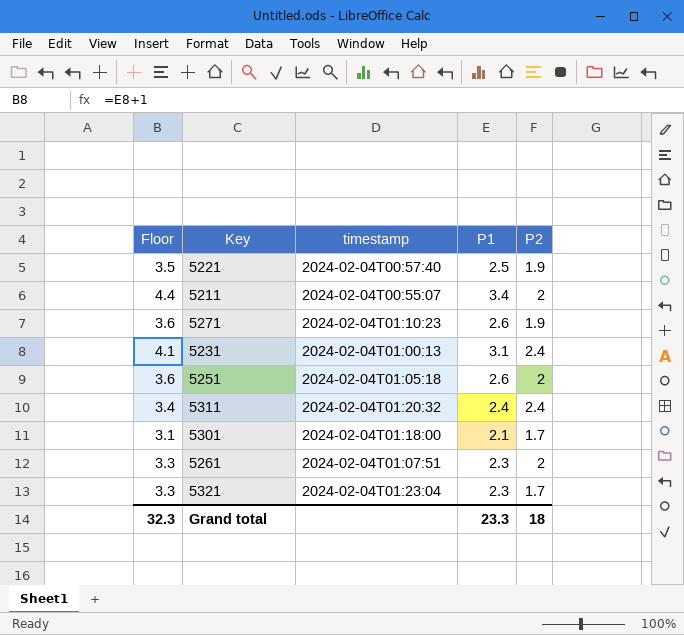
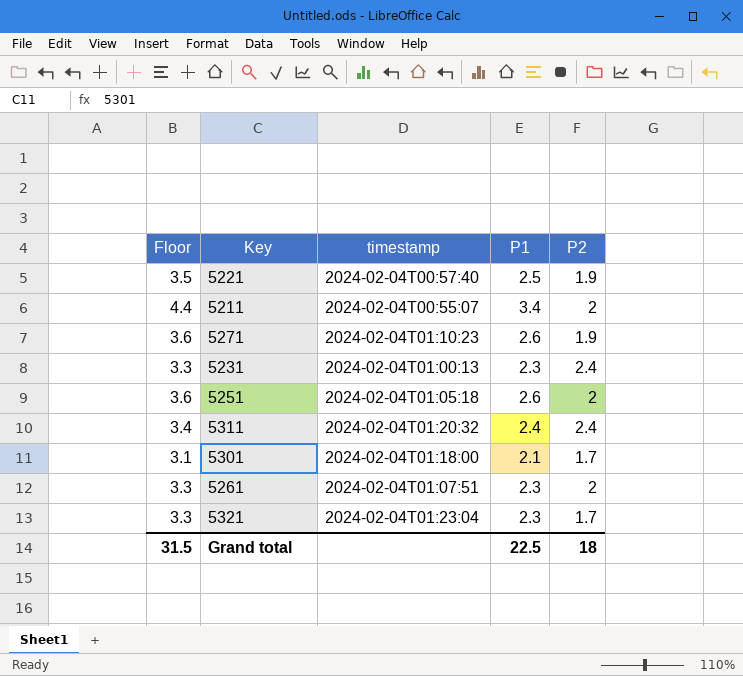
5231 | Floor: 4.1 -> 3.3
5231 | P1: 3.1 -> 2.3
Grand total | Floor: 32.3 -> 31.5
Grand total | P1: 23.3 -> 22.5

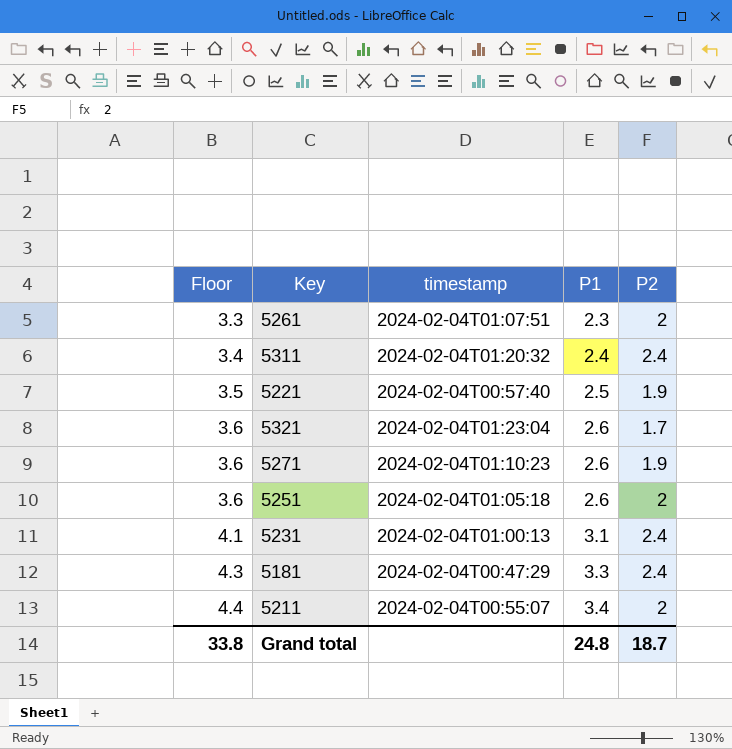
row order: none -> Floor ascending
row 5301: 3.1 | 2024-02-04T01:18:00 | 2.1 | 1.7 -> none
5321 | Floor: 3.3 -> 3.6
5321 | P1: 2.3 -> 2.6
5231 | Floor: 3.3 -> 4.1
5231 | P1: 2.3 -> 3.1
row 5181: none -> 4.3 | 2024-02-04T00:47:29 | 3.3 | 2.4
Grand total | Floor: 31.5 -> 33.8
Grand total | P1: 22.5 -> 24.8
Grand total | P2: 18 -> 18.7

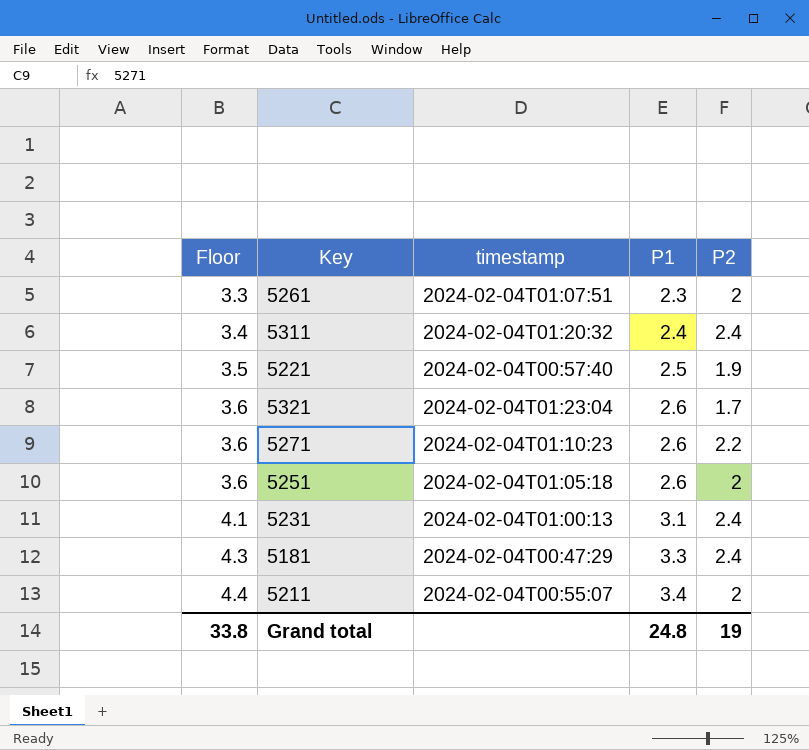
5271 | P2: 1.9 -> 2.2
Grand total | P2: 18.7 -> 19

